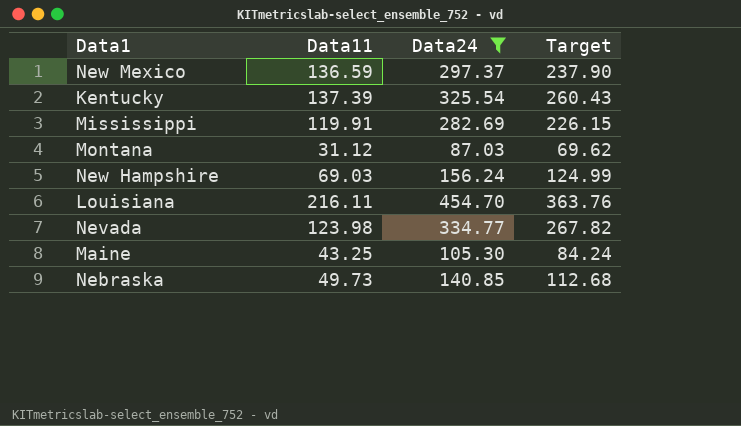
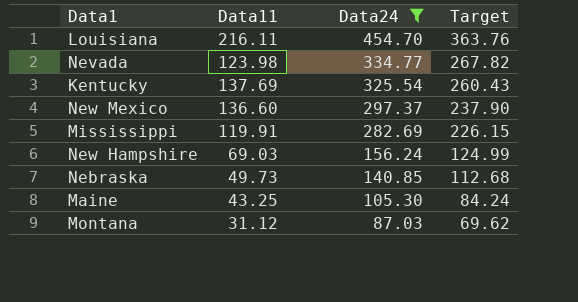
row order: none -> Data24 descending
Kentucky | Data11: 137.39 -> 137.69
New Mexico | Data11: 136.59 -> 136.60

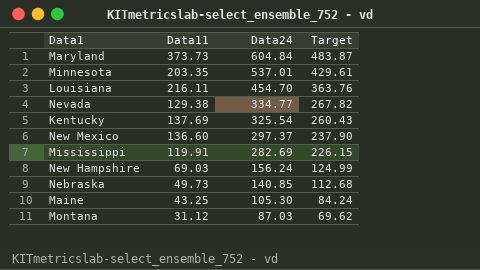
filter: Data24 <= 454.70 -> none
Nevada | Data11: 123.98 -> 129.38

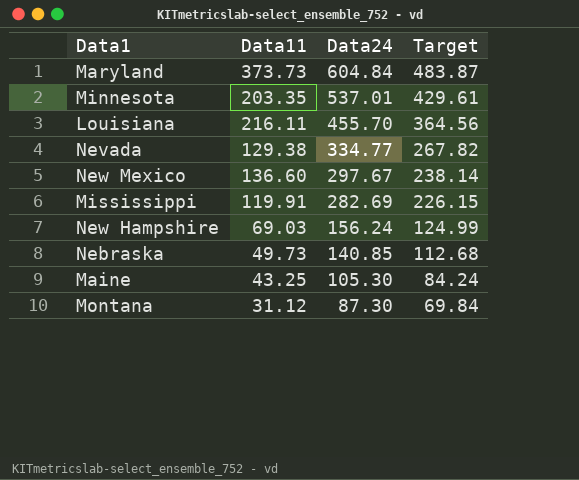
row Kentucky: 137.69 | 325.54 | 260.43 -> none
Louisiana | Data24: 454.70 -> 455.70
Louisiana | Target: 363.76 -> 364.56
New Mexico | Data24: 297.37 -> 297.67
New Mexico | Target: 237.90 -> 238.14
Montana | Data24: 87.03 -> 87.30
Montana | Target: 69.62 -> 69.84

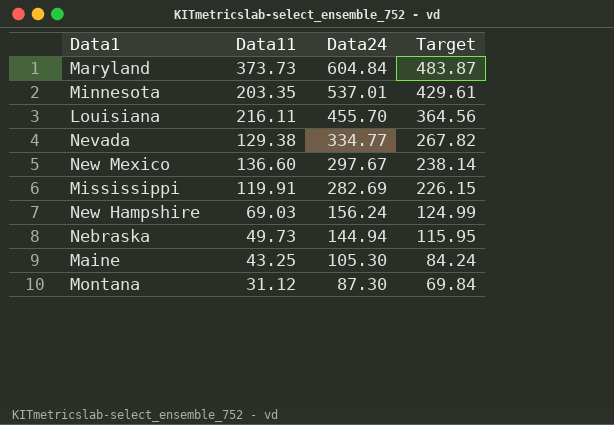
Nebraska | Data24: 140.85 -> 144.94
Nebraska | Target: 112.68 -> 115.95

